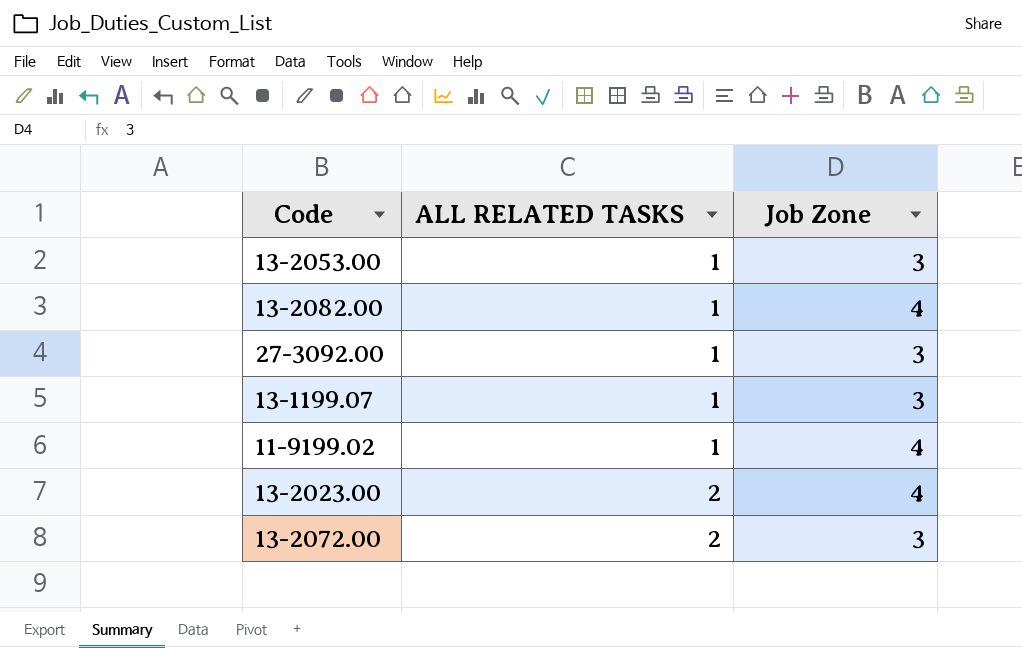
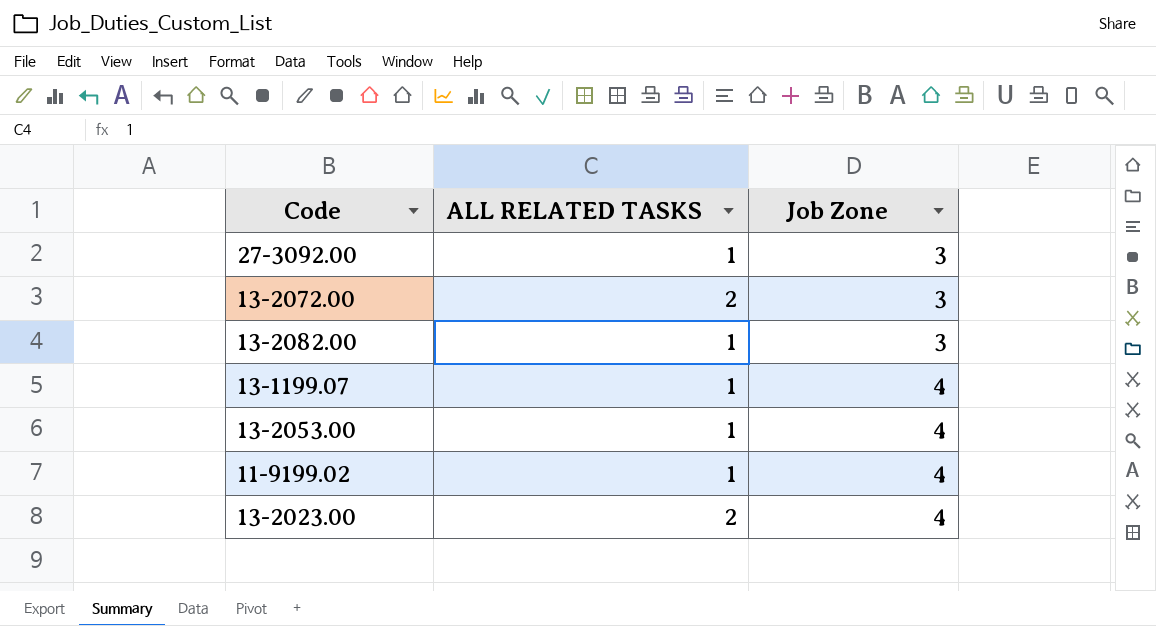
row order: ALL RELATED TASKS ascending -> Job Zone ascending
13-2082.00 | Job Zone: 4 -> 3
13-1199.07 | Job Zone: 3 -> 4
13-2053.00 | Job Zone: 3 -> 4

